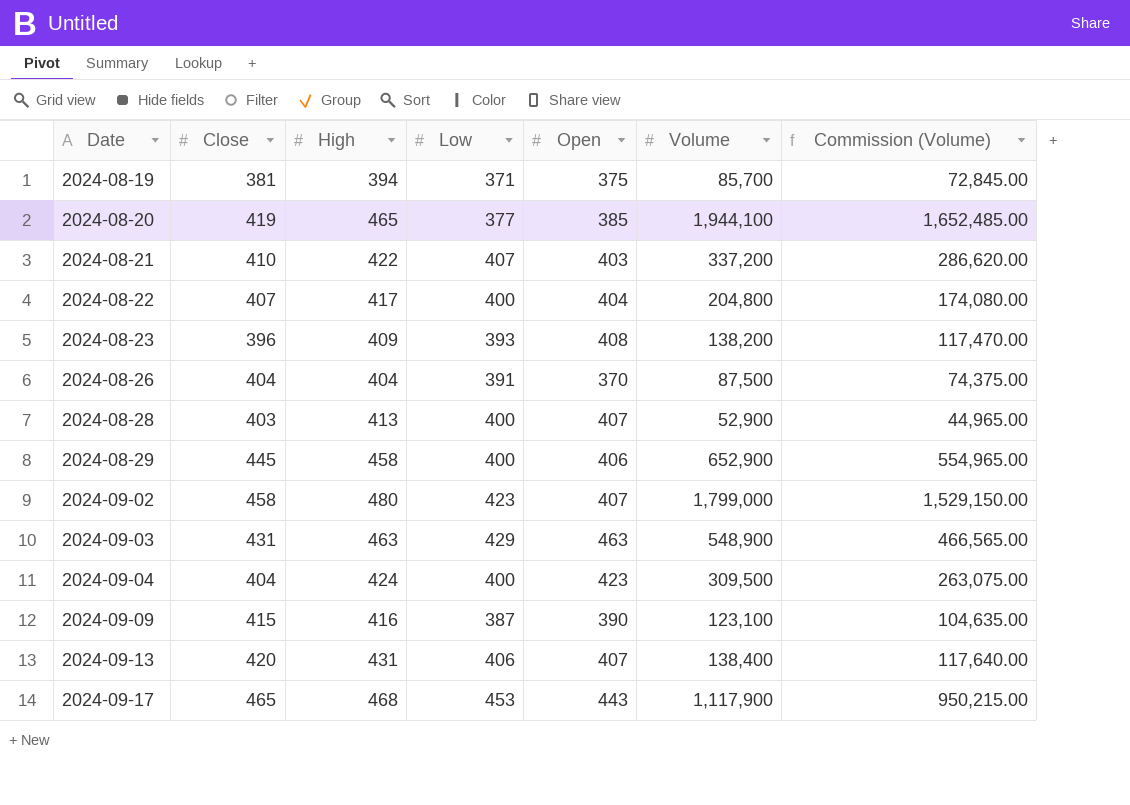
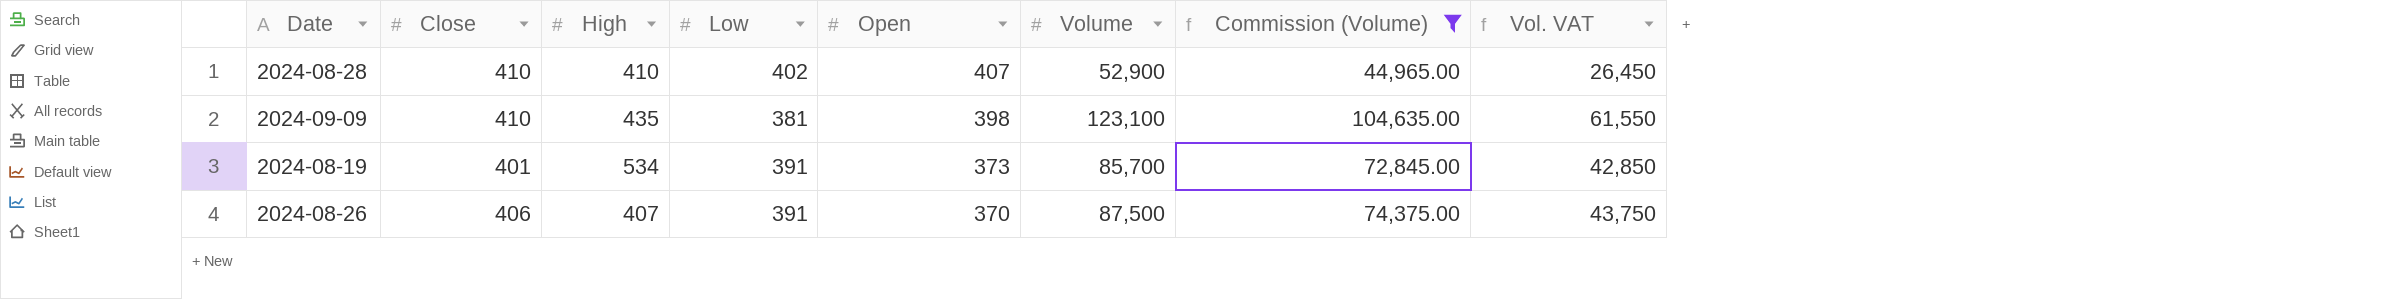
filter: none -> Commission (Volume) <= 104,635.00
row order: Date ascending -> Open descending
column Vol. VAT | formula: none -> [Volume] * 0.5
2024-08-28 | Close: 403 -> 410
2024-08-28 | High: 413 -> 410
2024-08-28 | Low: 400 -> 402
2024-09-09 | Close: 415 -> 410
2024-09-09 | High: 416 -> 435
2024-09-09 | Low: 387 -> 381
2024-09-09 | Open: 390 -> 398
2024-08-19 | Close: 381 -> 401
2024-08-19 | High: 394 -> 534
2024-08-19 | Low: 371 -> 391
2024-08-19 | Open: 375 -> 373
2024-08-26 | Close: 404 -> 406
2024-08-26 | High: 404 -> 407

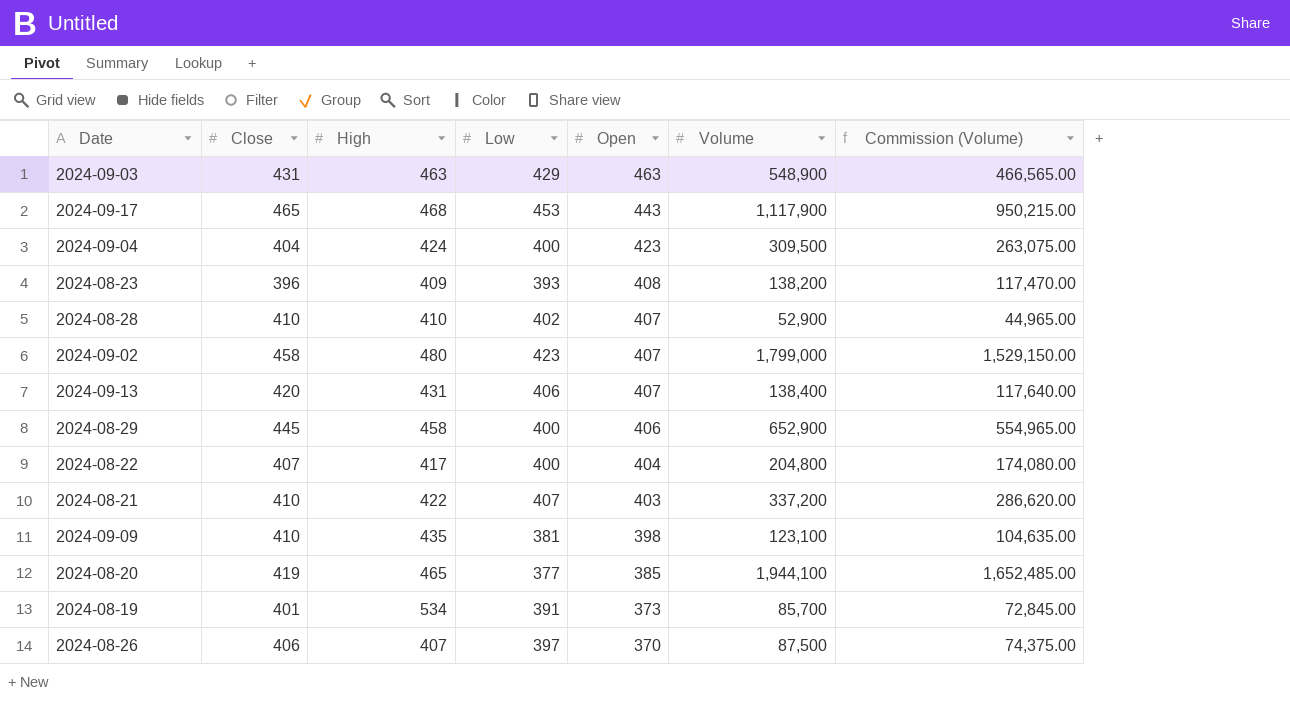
filter: Commission (Volume) <= 104,635.00 -> none
column Vol. VAT | formula: [Volume] * 0.5 -> none
2024-08-26 | Low: 391 -> 397

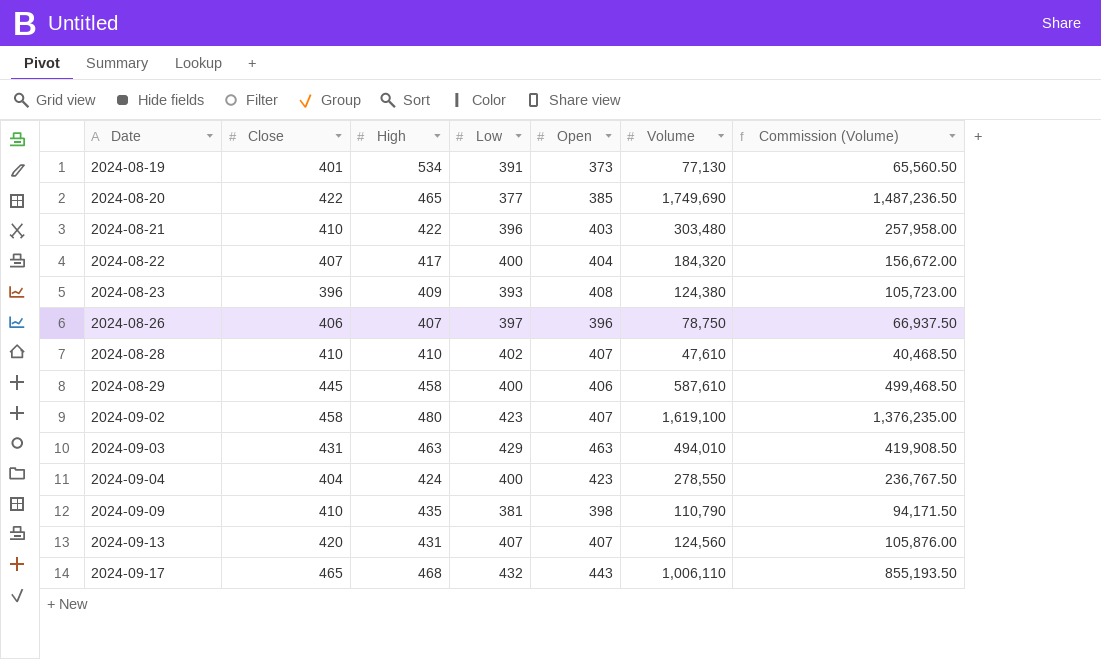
row order: Open descending -> Date ascending
2024-08-19 | Volume: 85,700 -> 77,130
2024-08-19 | Commission (Volume): 72,845.00 -> 65,560.50
2024-08-20 | Close: 419 -> 422
2024-08-20 | Volume: 1,944,100 -> 1,749,690
2024-08-20 | Commission (Volume): 1,652,485.00 -> 1,487,236.50
2024-08-21 | Low: 407 -> 396
2024-08-21 | Volume: 337,200 -> 303,480
2024-08-21 | Commission (Volume): 286,620.00 -> 257,958.00
2024-08-22 | Volume: 204,800 -> 184,320
2024-08-22 | Commission (Volume): 174,080.00 -> 156,672.00
2024-08-23 | Volume: 138,200 -> 124,380
2024-08-23 | Commission (Volume): 117,470.00 -> 105,723.00
2024-08-26 | Open: 370 -> 396
2024-08-26 | Volume: 87,500 -> 78,750
2024-08-26 | Commission (Volume): 74,375.00 -> 66,937.50
2024-08-28 | Volume: 52,900 -> 47,610
2024-08-28 | Commission (Volume): 44,965.00 -> 40,468.50
2024-08-29 | Volume: 652,900 -> 587,610
2024-08-29 | Commission (Volume): 554,965.00 -> 499,468.50
2024-09-02 | Volume: 1,799,000 -> 1,619,100
2024-09-02 | Commission (Volume): 1,529,150.00 -> 1,376,235.00
2024-09-03 | Volume: 548,900 -> 494,010
2024-09-03 | Commission (Volume): 466,565.00 -> 419,908.50
2024-09-04 | Volume: 309,500 -> 278,550
2024-09-04 | Commission (Volume): 263,075.00 -> 236,767.50
2024-09-09 | Volume: 123,100 -> 110,790
2024-09-09 | Commission (Volume): 104,635.00 -> 94,171.50
2024-09-13 | Low: 406 -> 407
2024-09-13 | Volume: 138,400 -> 124,560
2024-09-13 | Commission (Volume): 117,640.00 -> 105,876.00
2024-09-17 | Low: 453 -> 432
2024-09-17 | Volume: 1,117,900 -> 1,006,110
2024-09-17 | Commission (Volume): 950,215.00 -> 855,193.50

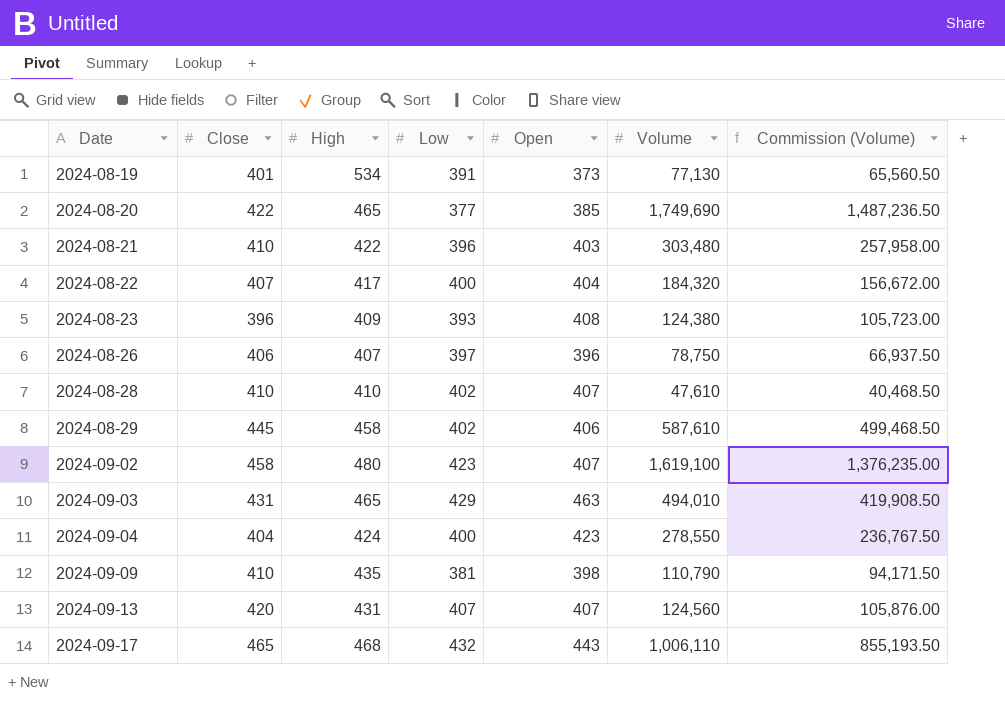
2024-08-29 | Low: 400 -> 402
2024-09-03 | High: 463 -> 465

